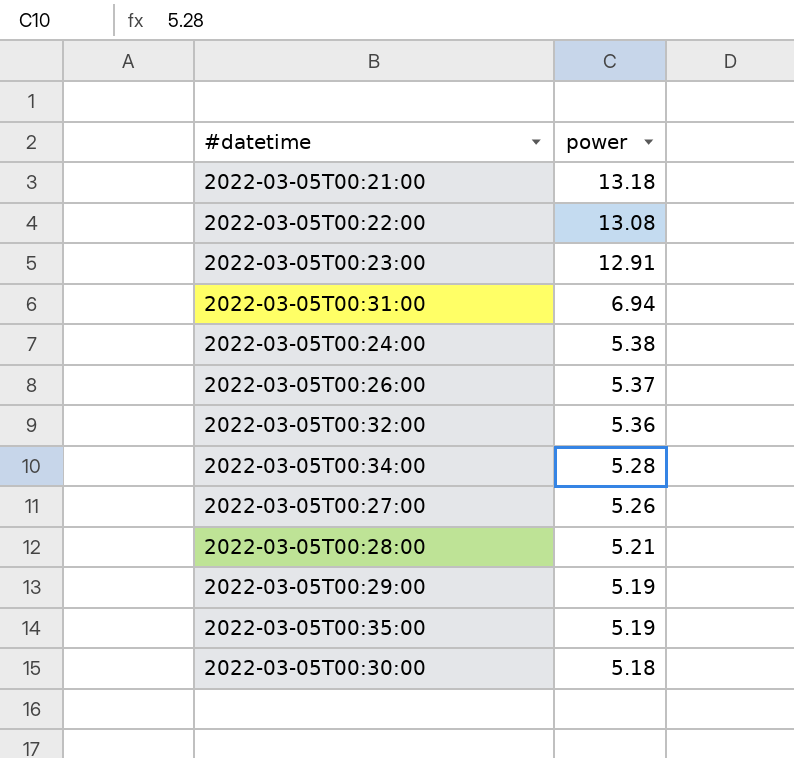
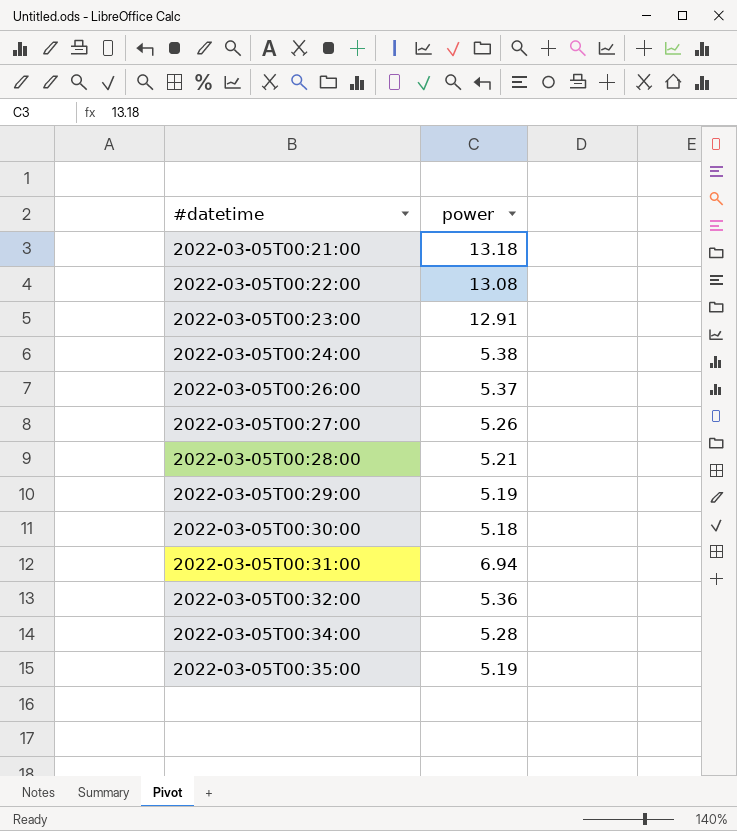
row order: power descending -> #datetime ascending

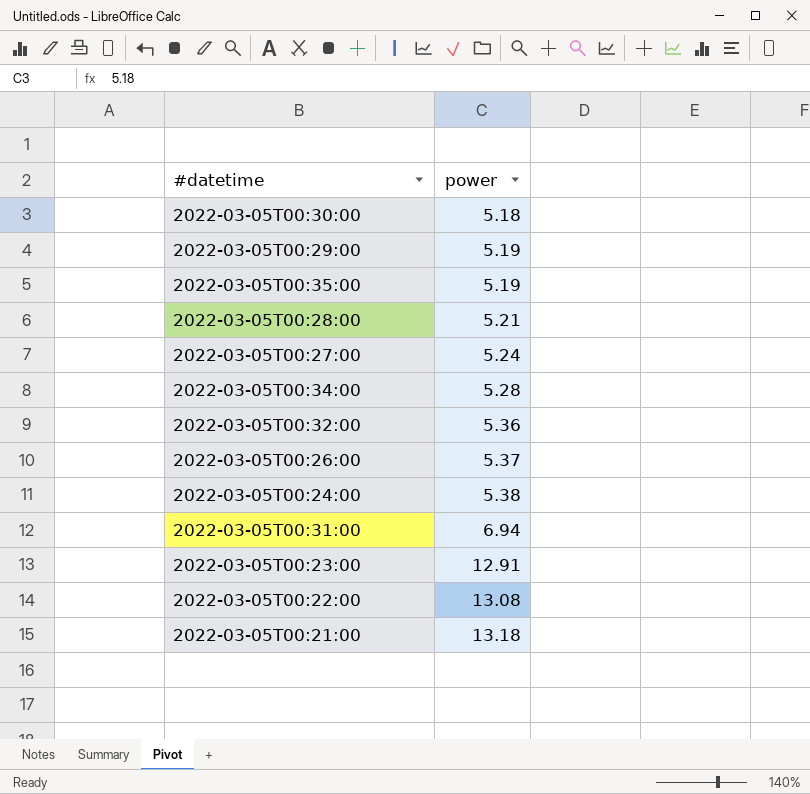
row order: #datetime ascending -> power ascending
2022-03-05T00:27:00 | power: 5.26 -> 5.24

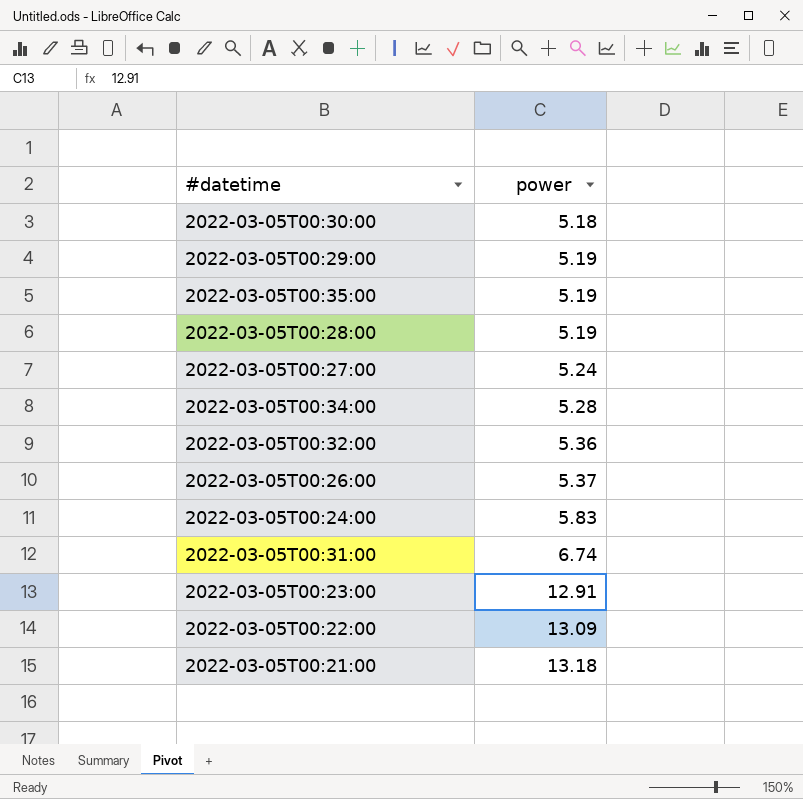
2022-03-05T00:28:00 | power: 5.21 -> 5.19
2022-03-05T00:24:00 | power: 5.38 -> 5.83
2022-03-05T00:31:00 | power: 6.94 -> 6.74
2022-03-05T00:22:00 | power: 13.08 -> 13.09

